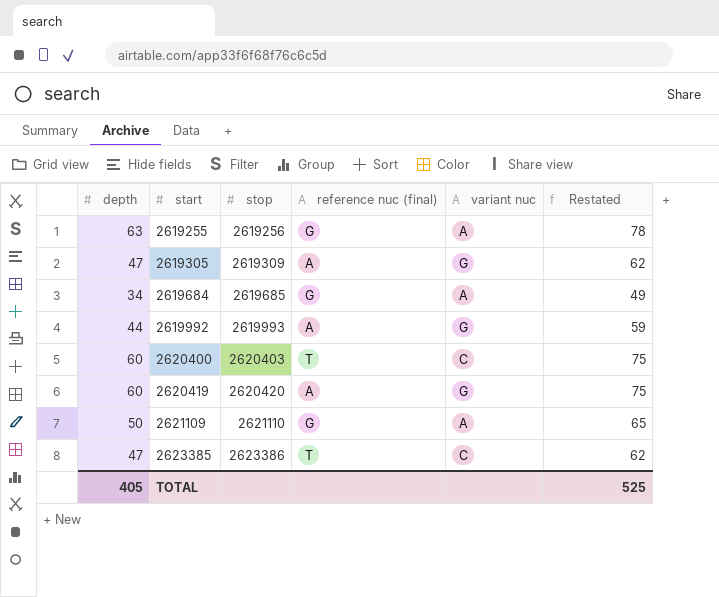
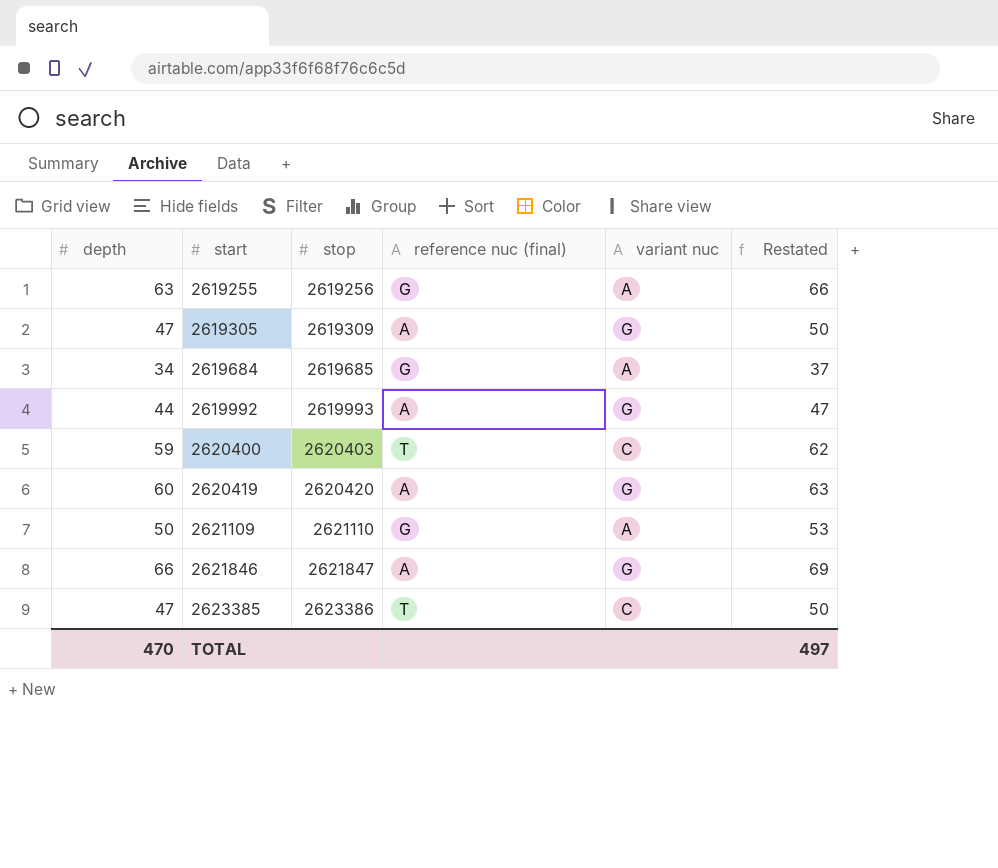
column Restated | formula: [depth] + 15 -> [depth] + 3
2620400 | depth: 60 -> 59
row 2621846: none -> 66 | 2621847 | A | G | 69
TOTAL | depth: 405 -> 470
TOTAL | Restated: 525 -> 497

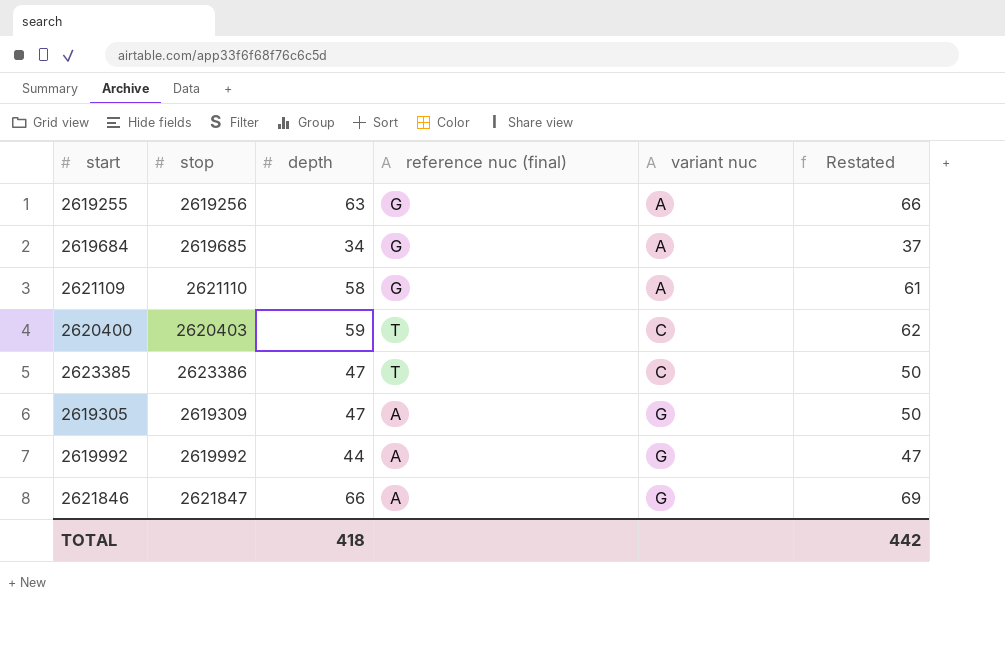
row order: start ascending -> variant nuc ascending
column depth | position: 1 -> 3
row 2620419: 60 | 2620420 | A | G | 63 -> none
2621109 | depth: 50 -> 58
2621109 | Restated: 53 -> 61
2619992 | stop: 2619993 -> 2619992
TOTAL | depth: 470 -> 418
TOTAL | Restated: 497 -> 442

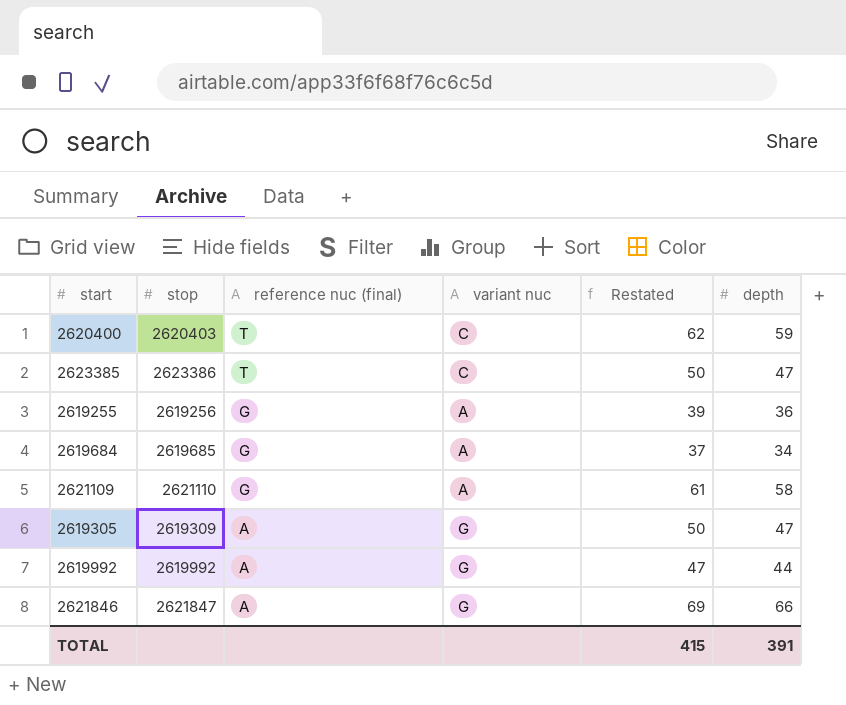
row order: variant nuc ascending -> reference nuc (final) descending
column depth | position: 3 -> 6
2619255 | Restated: 66 -> 39
2619255 | depth: 63 -> 36
TOTAL | Restated: 442 -> 415
TOTAL | depth: 418 -> 391

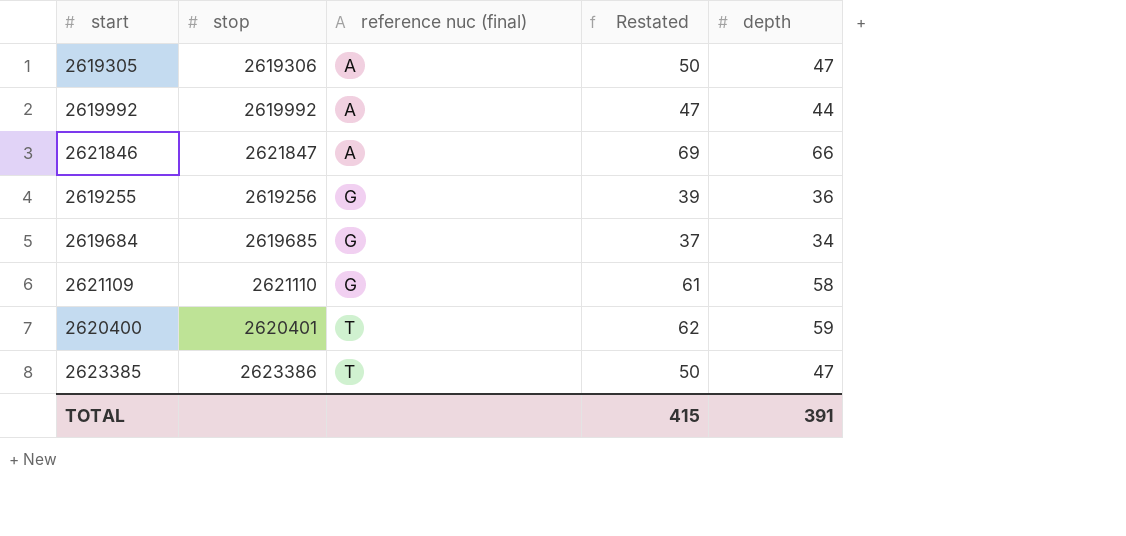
row order: reference nuc (final) descending -> reference nuc (final) ascending
column variant nuc | position: 4 -> none
2619305 | stop: 2619309 -> 2619306
2620400 | stop: 2620403 -> 2620401

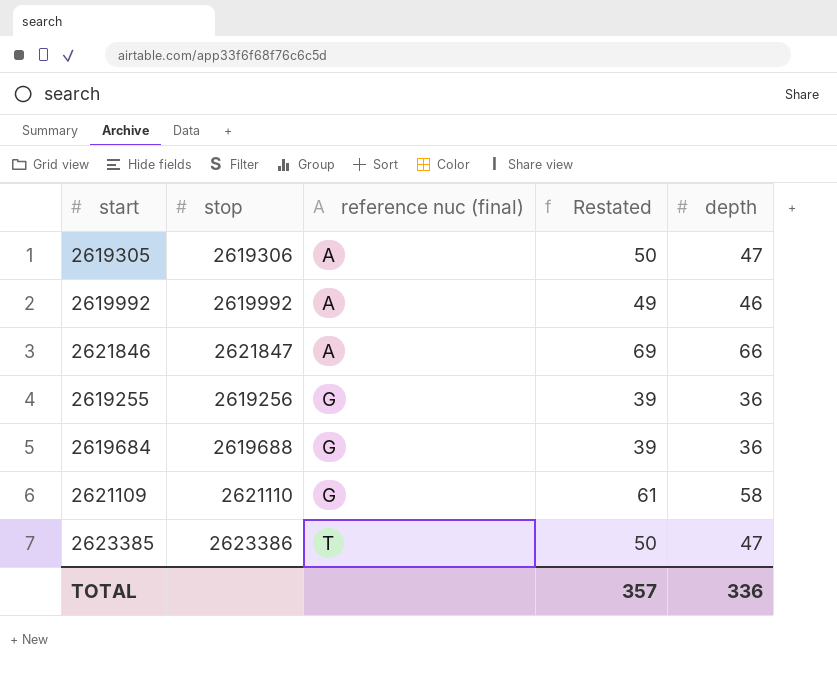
row 2620400: 2620401 | T | 62 | 59 -> none
2619992 | Restated: 47 -> 49
2619992 | depth: 44 -> 46
2619684 | stop: 2619685 -> 2619688
2619684 | Restated: 37 -> 39
2619684 | depth: 34 -> 36
TOTAL | Restated: 415 -> 357
TOTAL | depth: 391 -> 336

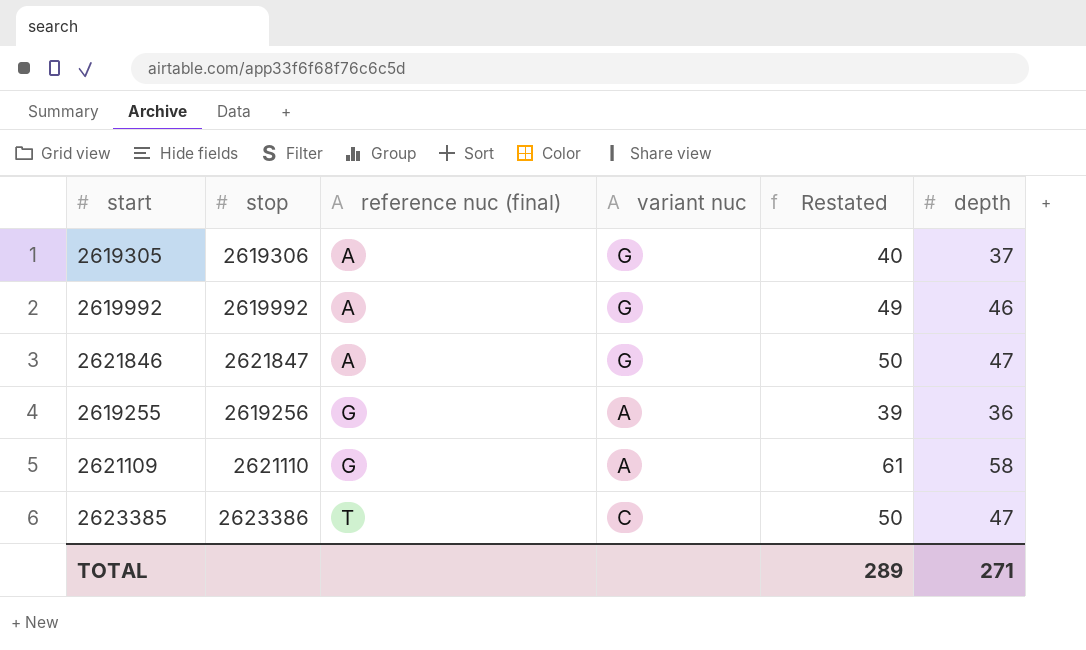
column variant nuc | position: none -> 4
row 2619684: 2619688 | G | 39 | 36 -> none
2619305 | Restated: 50 -> 40
2619305 | depth: 47 -> 37
2621846 | Restated: 69 -> 50
2621846 | depth: 66 -> 47
TOTAL | Restated: 357 -> 289
TOTAL | depth: 336 -> 271

